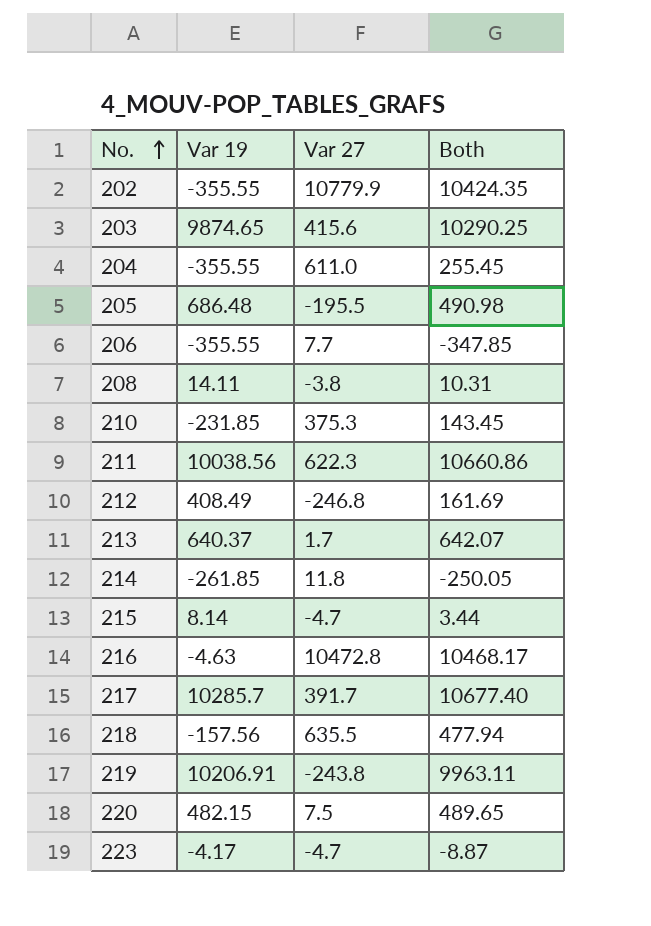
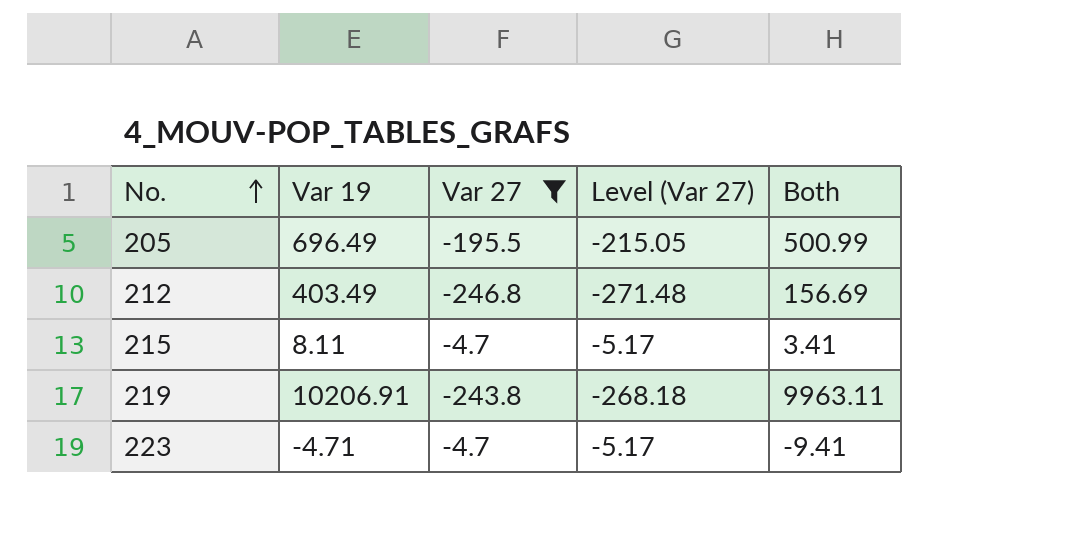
filter: none -> Var 27 <= -4.7
column Level (Var 27) | formula: none -> [Var 27] * 1.1
205 | Var 19: 686.48 -> 696.49
205 | Both: 490.98 -> 500.99
212 | Var 19: 408.49 -> 403.49
212 | Both: 161.69 -> 156.69
215 | Var 19: 8.14 -> 8.11
215 | Both: 3.44 -> 3.41
223 | Var 19: -4.17 -> -4.71
223 | Both: -8.87 -> -9.41

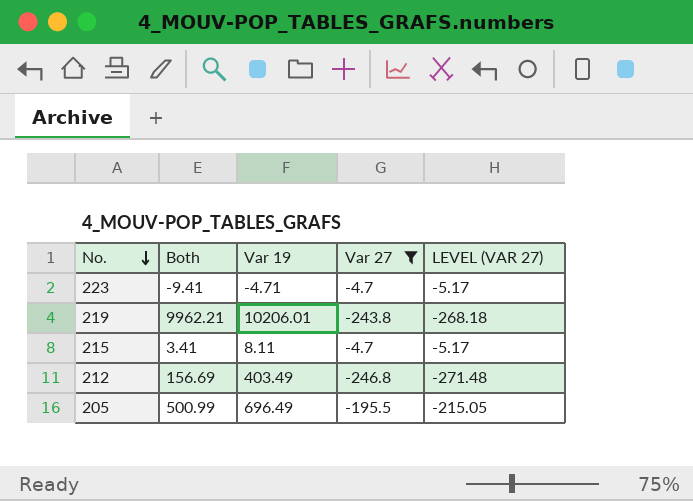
row order: No. ascending -> No. descending
column Both | position: 5 -> 2
column name: Level (Var 27) -> LEVEL (VAR 27)
219 | Both: 9963.11 -> 9962.21
219 | Var 19: 10206.91 -> 10206.01

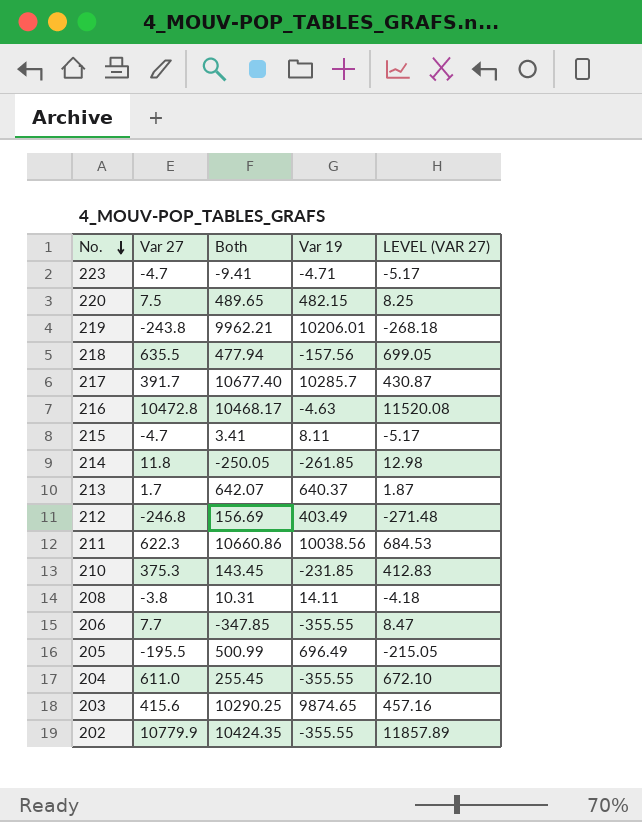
filter: Var 27 <= -4.7 -> none
column Var 27 | position: 4 -> 2

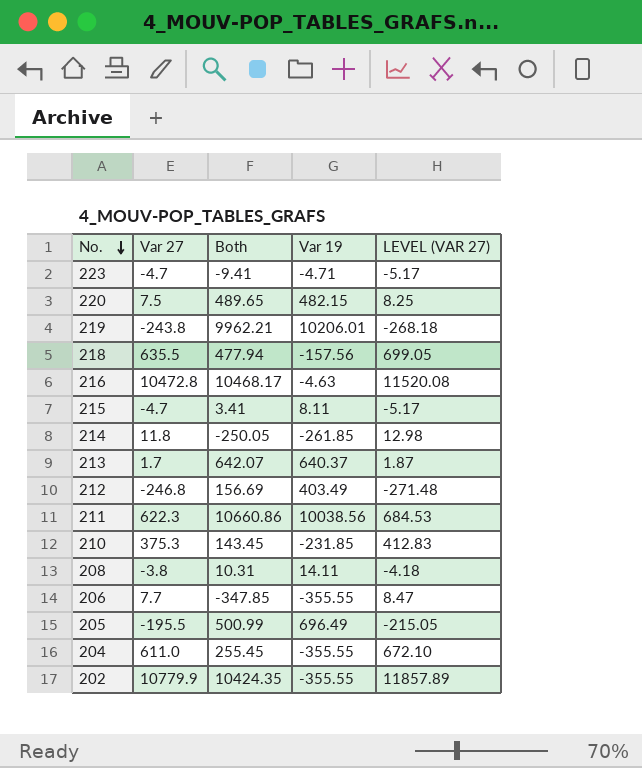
row 217: 391.7 | 10677.40 | 10285.7 | 430.87 -> none
row 203: 415.6 | 10290.25 | 9874.65 | 457.16 -> none

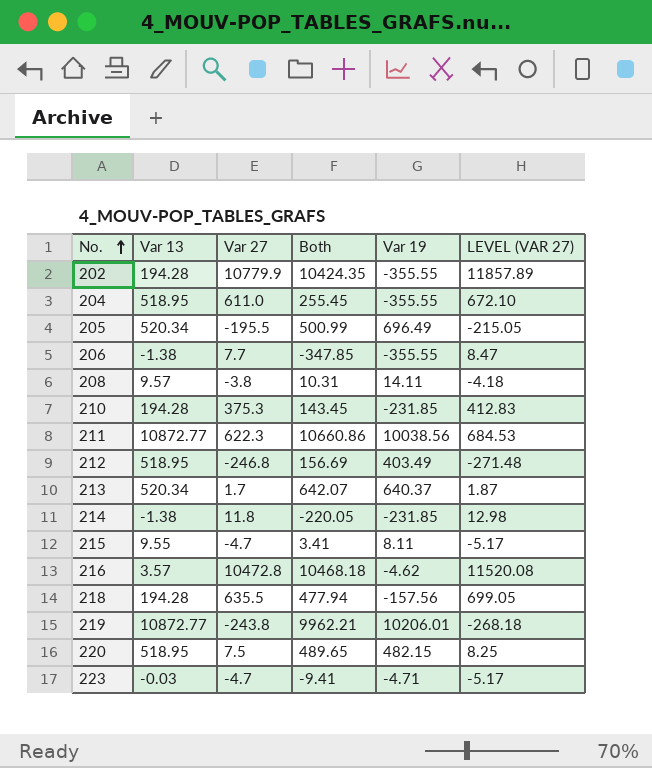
row order: No. descending -> No. ascending
column Var 13 | position: none -> 2
214 | Both: -250.05 -> -220.05
214 | Var 19: -261.85 -> -231.85
216 | Both: 10468.17 -> 10468.18
216 | Var 19: -4.63 -> -4.62

